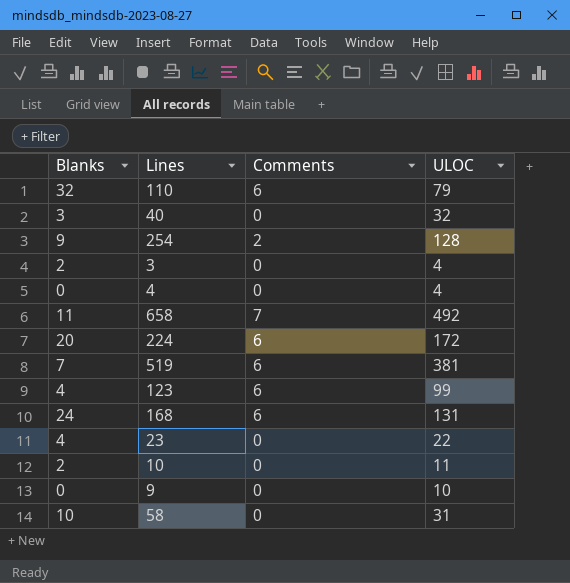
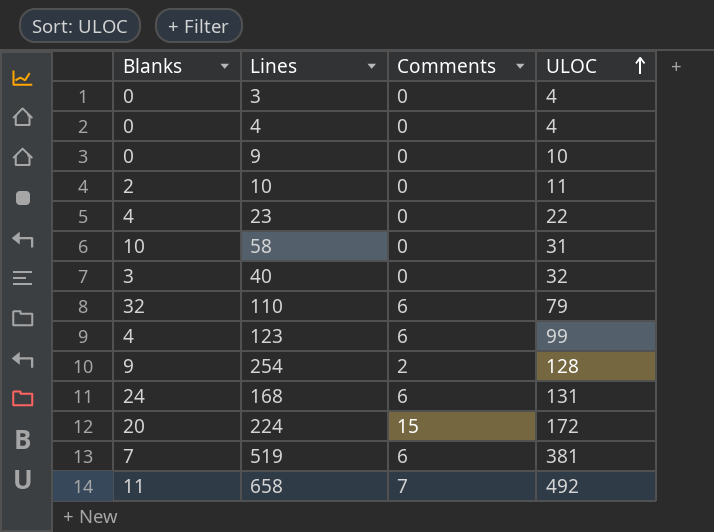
row order: none -> ULOC ascending
3 | Blanks: 2 -> 0
224 | Comments: 6 -> 15

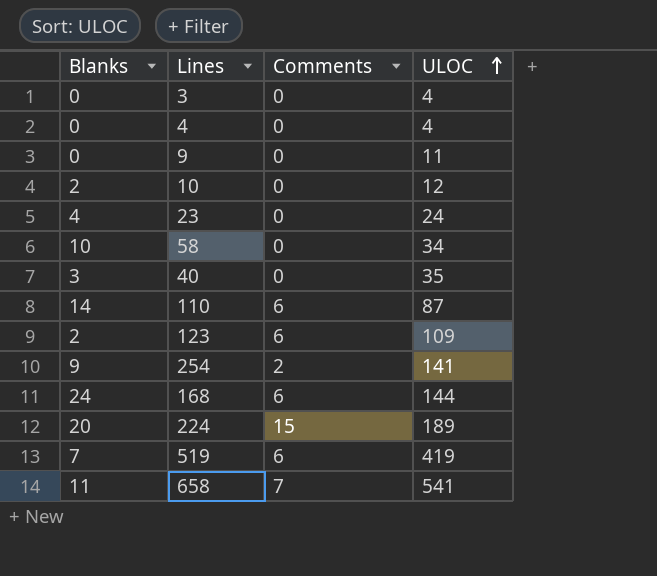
9 | ULOC: 10 -> 11
10 | ULOC: 11 -> 12
23 | ULOC: 22 -> 24
58 | ULOC: 31 -> 34
40 | ULOC: 32 -> 35
110 | Blanks: 32 -> 14
110 | ULOC: 79 -> 87
123 | Blanks: 4 -> 2
123 | ULOC: 99 -> 109
254 | ULOC: 128 -> 141
168 | ULOC: 131 -> 144
224 | ULOC: 172 -> 189
519 | ULOC: 381 -> 419
658 | ULOC: 492 -> 541

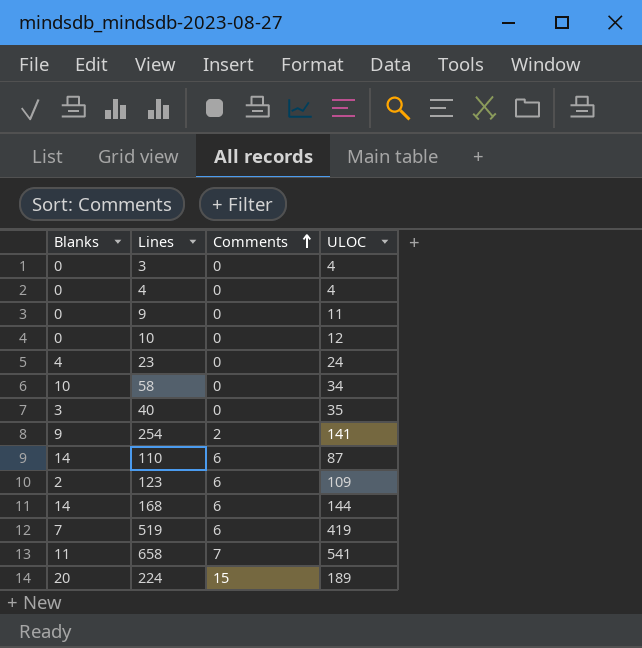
row order: ULOC ascending -> Comments ascending
10 | Blanks: 2 -> 0
168 | Blanks: 24 -> 14

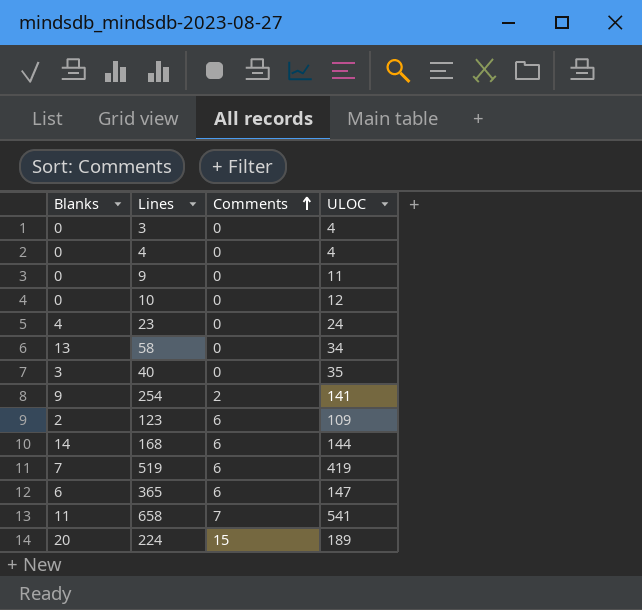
row 110: 14 | 6 | 87 -> none
58 | Blanks: 10 -> 13
row 365: none -> 6 | 6 | 147

